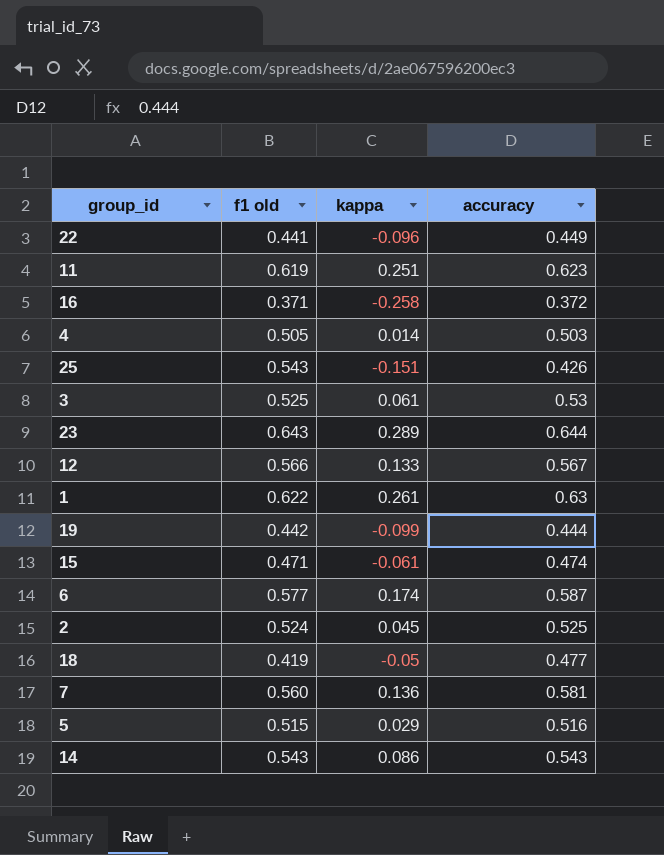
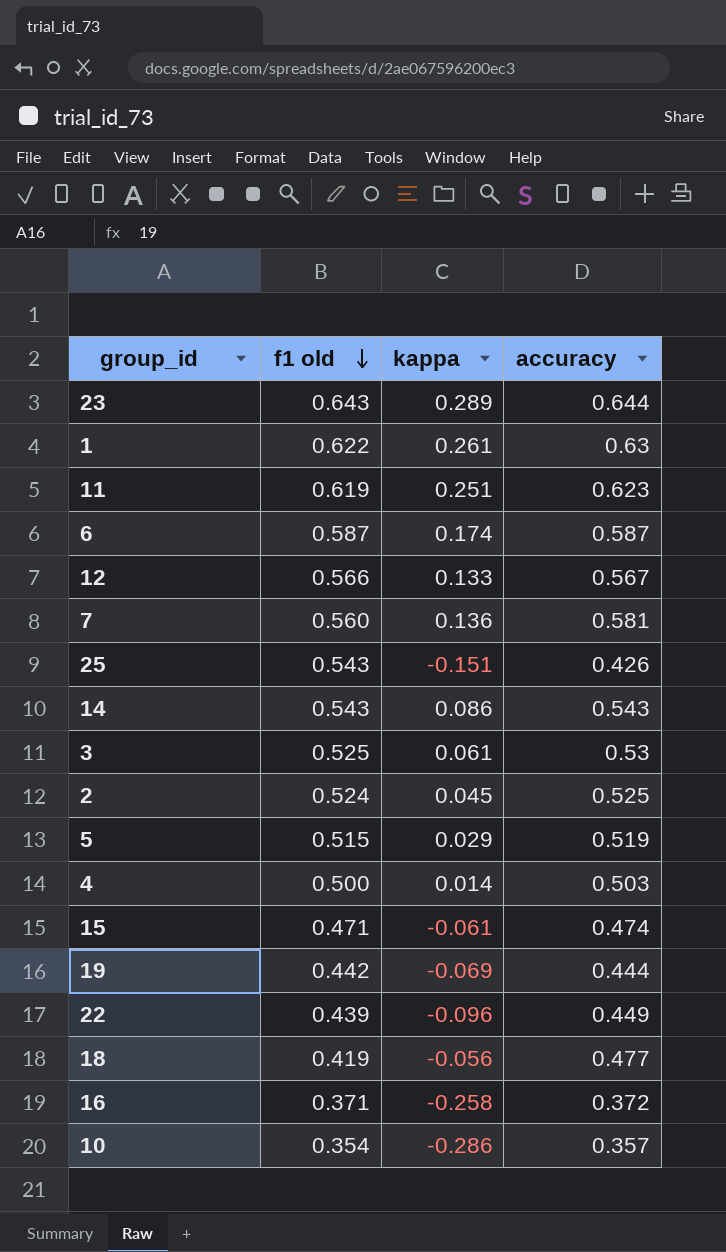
row order: none -> f1 old descending
6 | f1 old: 0.577 -> 0.587
5 | accuracy: 0.516 -> 0.519
4 | f1 old: 0.505 -> 0.500
19 | kappa: -0.099 -> -0.069
22 | f1 old: 0.441 -> 0.439
18 | kappa: -0.05 -> -0.056
row 10: none -> 0.354 | -0.286 | 0.357

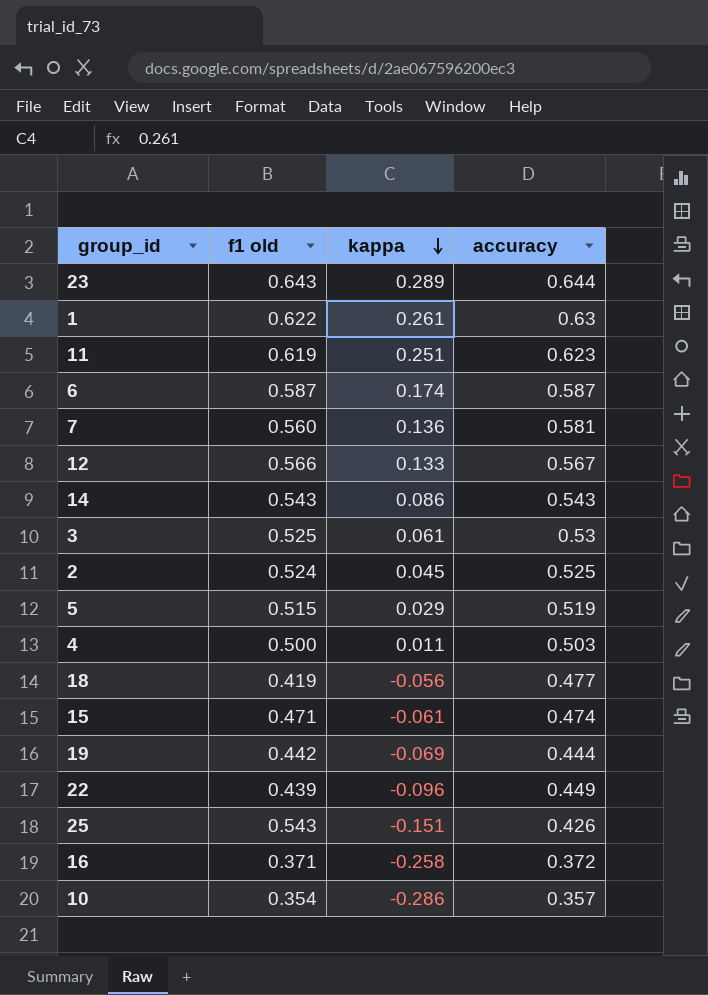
row order: f1 old descending -> kappa descending
4 | kappa: 0.014 -> 0.011

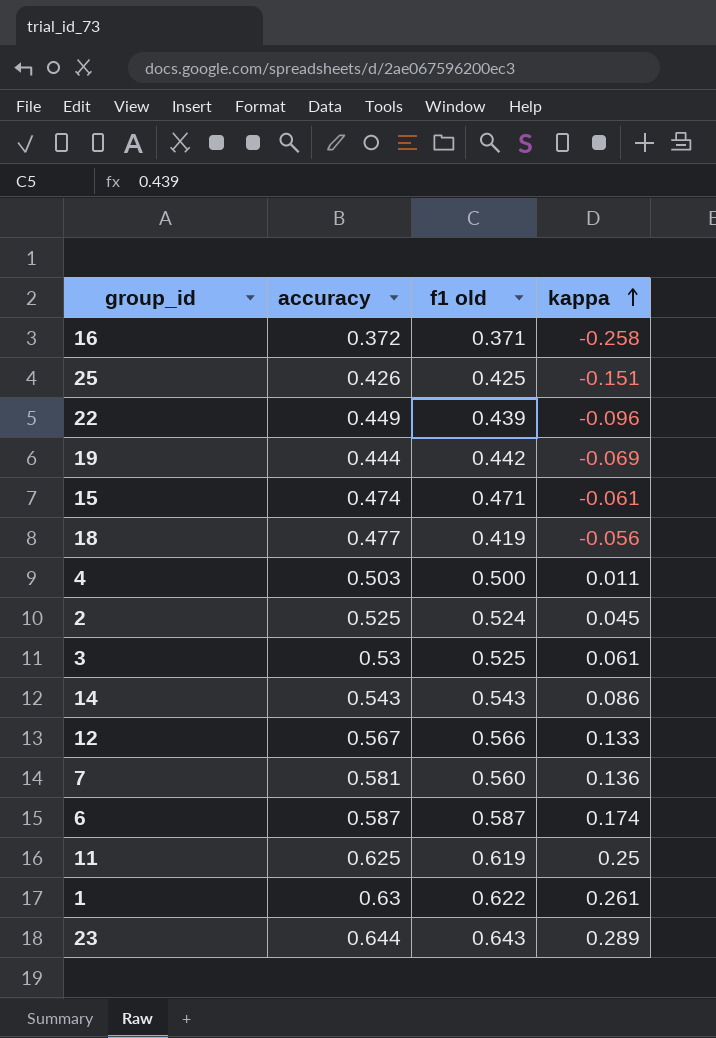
row order: kappa descending -> kappa ascending
column accuracy | position: 4 -> 2
row 5: 0.515 | 0.029 | 0.519 -> none
row 10: 0.354 | -0.286 | 0.357 -> none
25 | f1 old: 0.543 -> 0.425
11 | accuracy: 0.623 -> 0.625
11 | kappa: 0.251 -> 0.25

